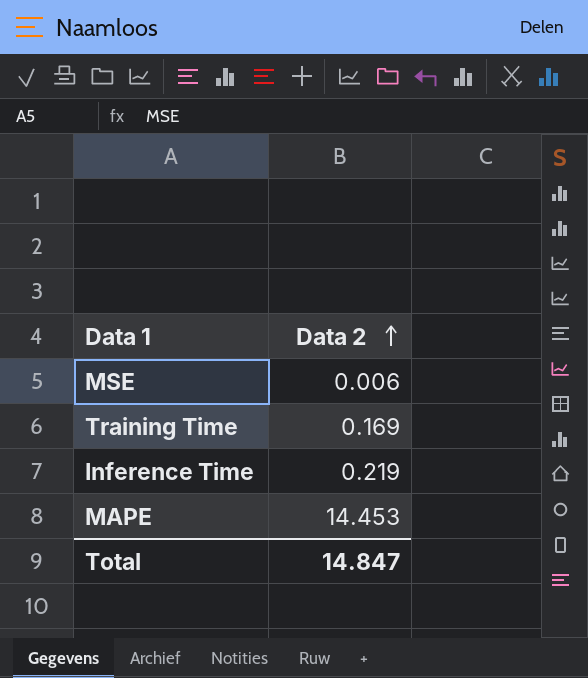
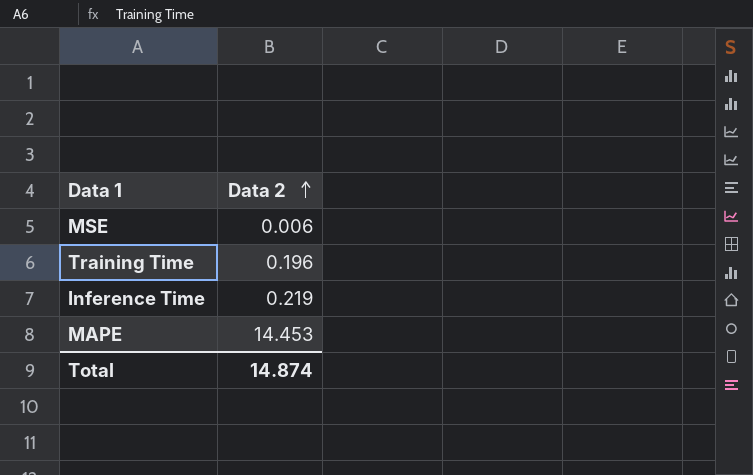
Training Time | Data 2: 0.169 -> 0.196
Total | Data 2: 14.847 -> 14.874

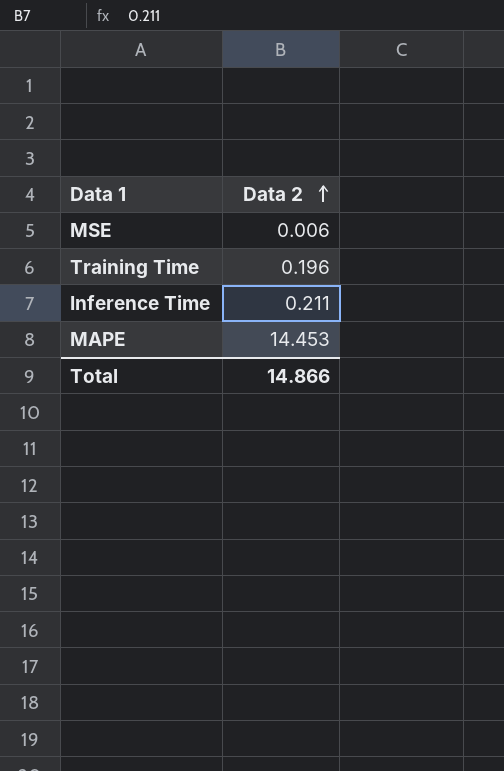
Inference Time | Data 2: 0.219 -> 0.211
Total | Data 2: 14.874 -> 14.866

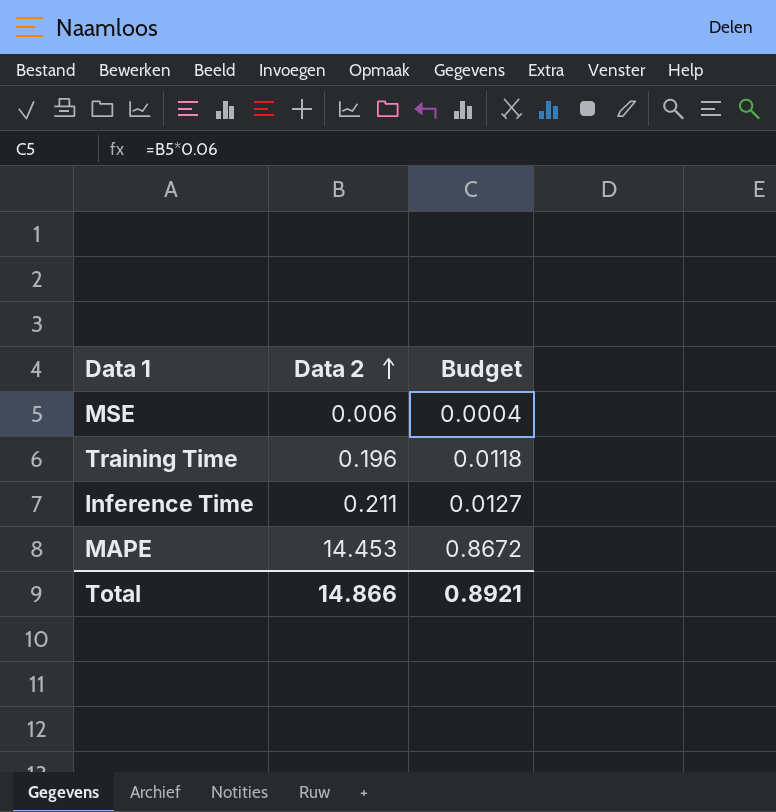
column Budget | formula: none -> [Data 2] * 0.06

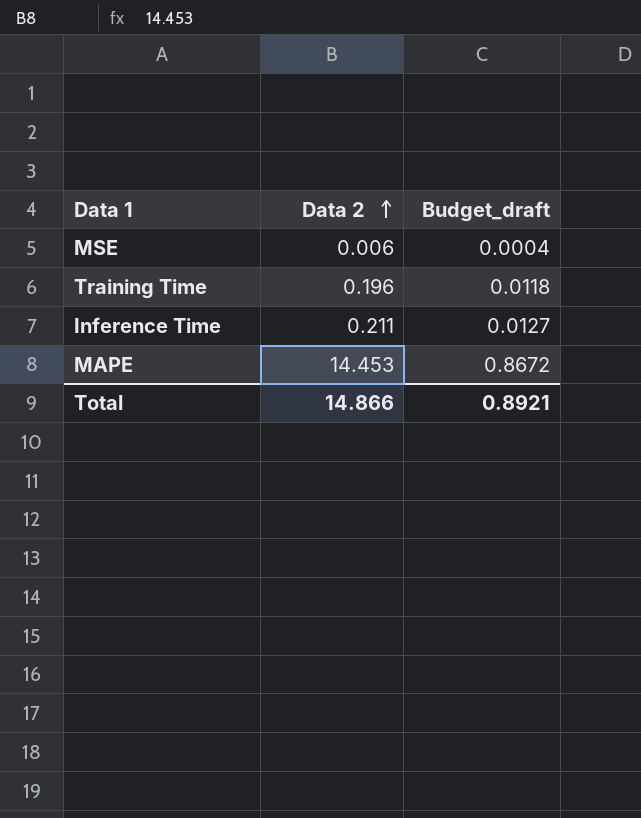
column name: Budget -> Budget_draft

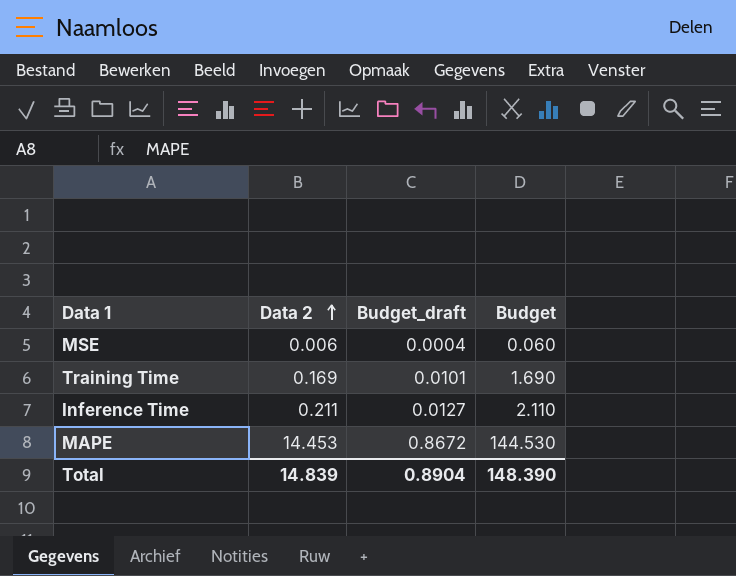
column Budget | formula: none -> [Data 2] * 10
Training Time | Data 2: 0.196 -> 0.169
Training Time | Budget_draft: 0.0118 -> 0.0101
Total | Data 2: 14.866 -> 14.839
Total | Budget_draft: 0.8921 -> 0.8904

